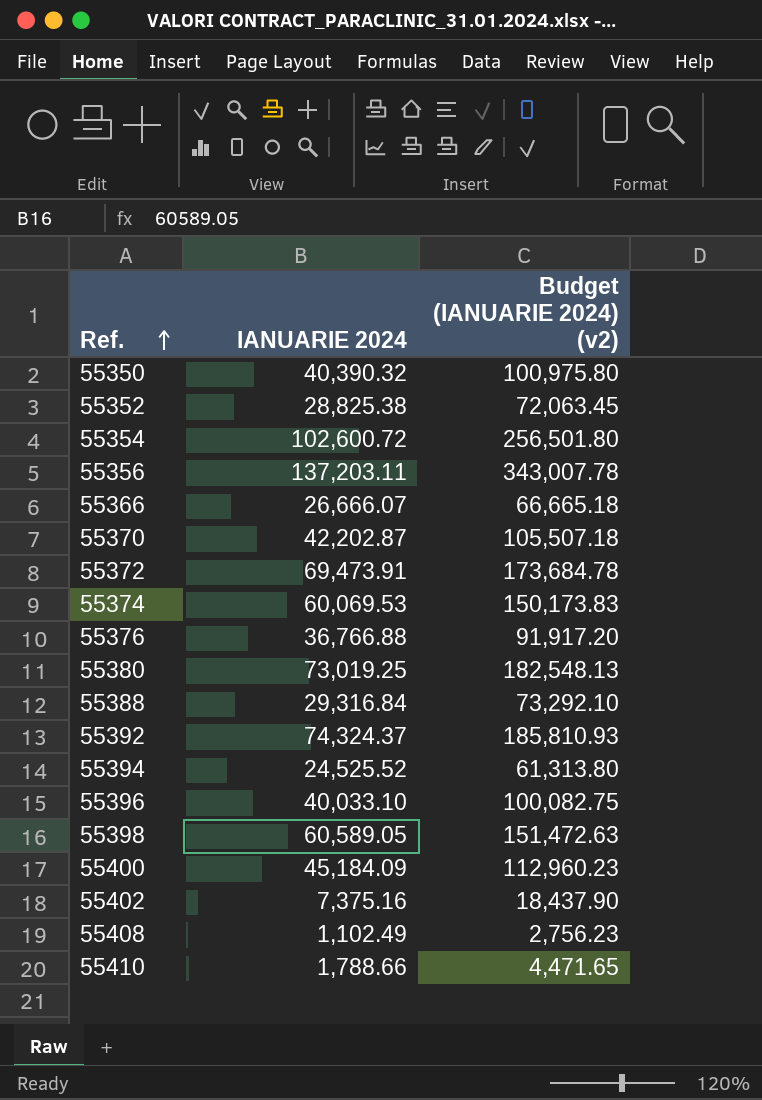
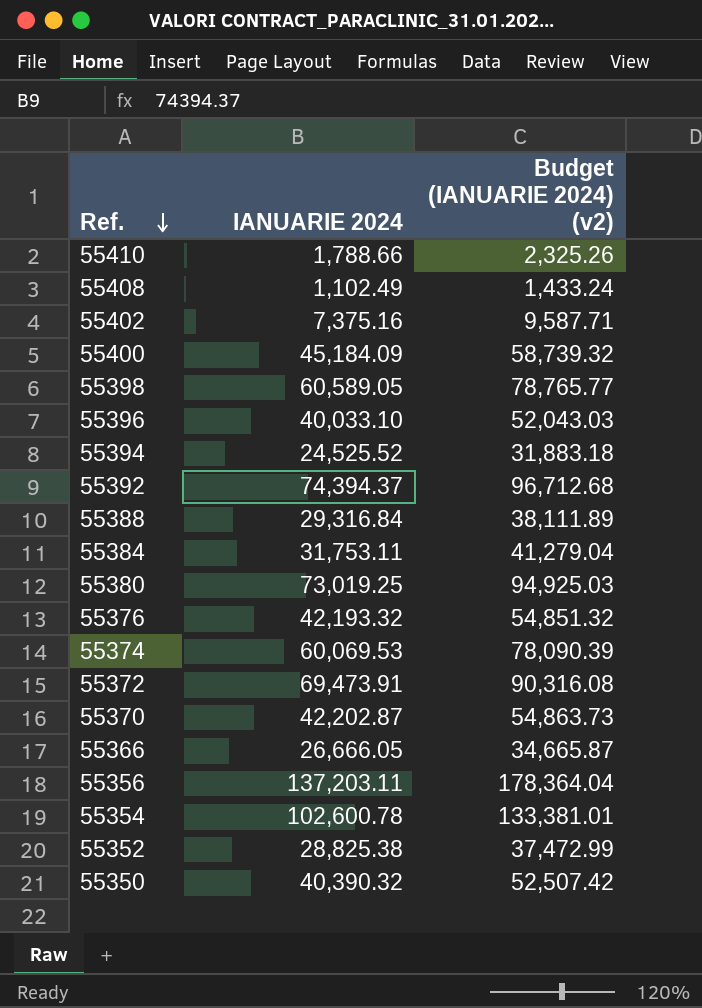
row order: Ref. ascending -> Ref. descending
column Budget (IANUARIE 2024) (v2) | formula: [IANUARIE 2024] * 2.5 -> [IANUARIE 2024] * 1.3
55392 | IANUARIE 2024: 74,324.37 -> 74,394.37
row 55384: none -> 31,753.11 | 41,279.04
55376 | IANUARIE 2024: 36,766.88 -> 42,193.32
55366 | IANUARIE 2024: 26,666.07 -> 26,666.05
55354 | IANUARIE 2024: 102,600.72 -> 102,600.78

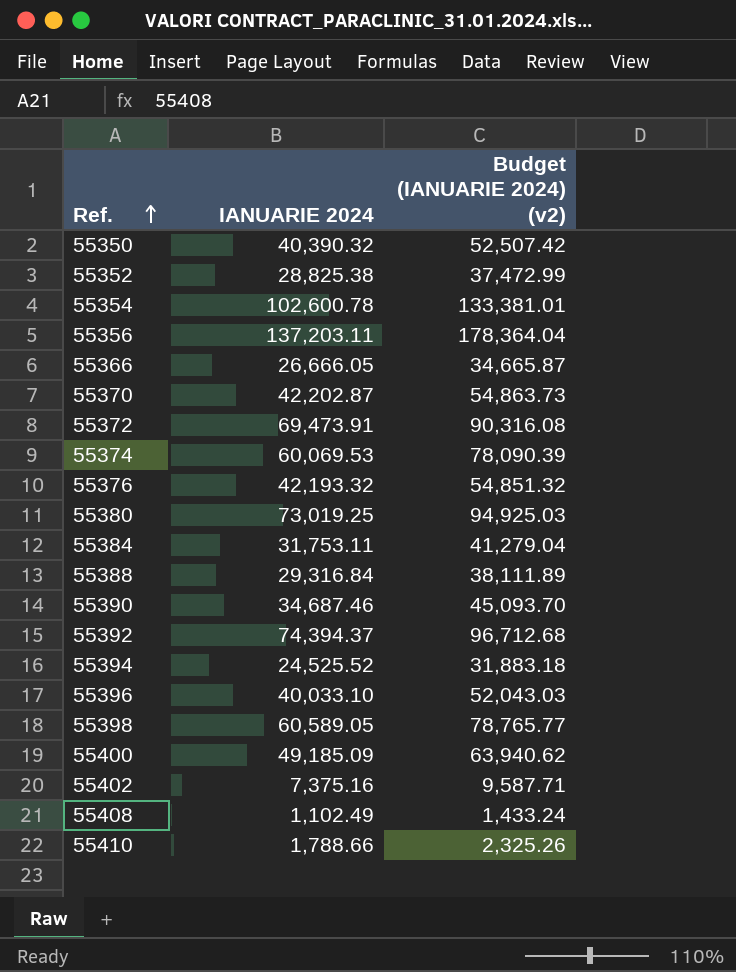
row order: Ref. descending -> Ref. ascending
row 55390: none -> 34,687.46 | 45,093.70
55400 | IANUARIE 2024: 45,184.09 -> 49,185.09
55400 | Budget (IANUARIE 2024) (v2): 58,739.32 -> 63,940.62

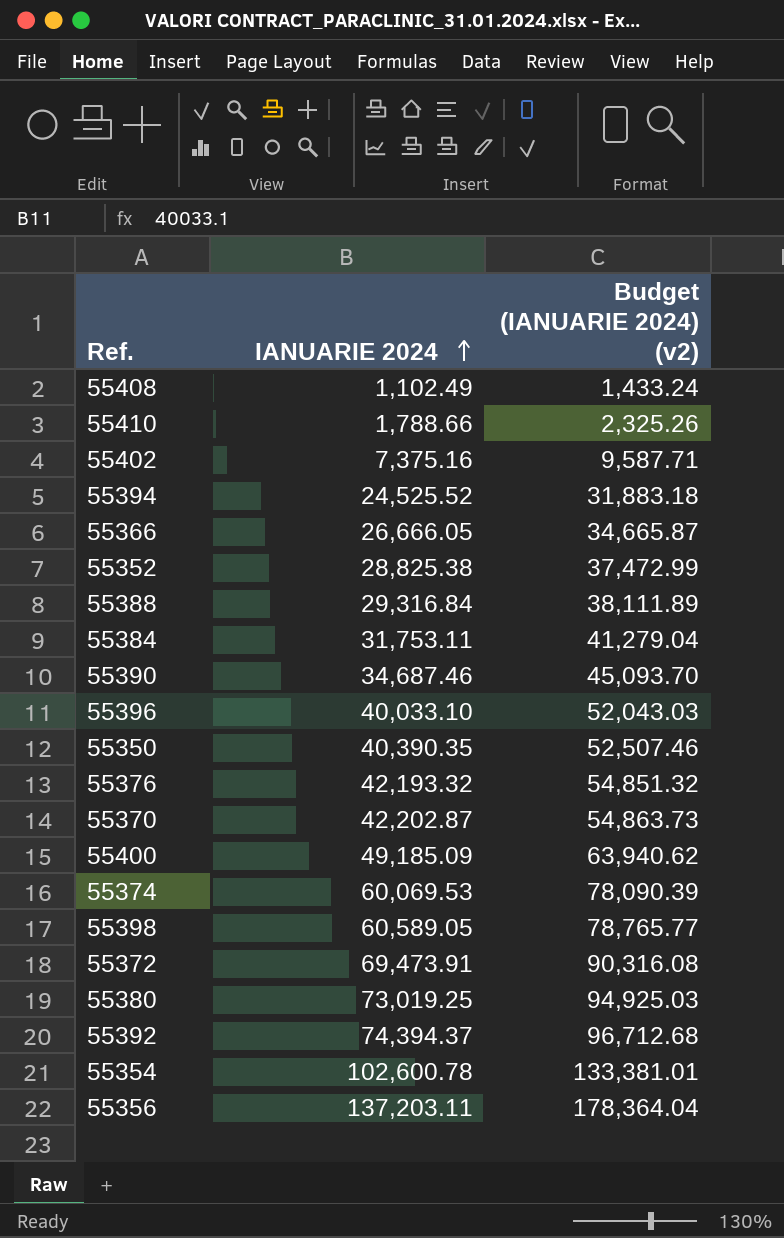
row order: Ref. ascending -> IANUARIE 2024 ascending
55350 | IANUARIE 2024: 40,390.32 -> 40,390.35
55350 | Budget (IANUARIE 2024) (v2): 52,507.42 -> 52,507.46

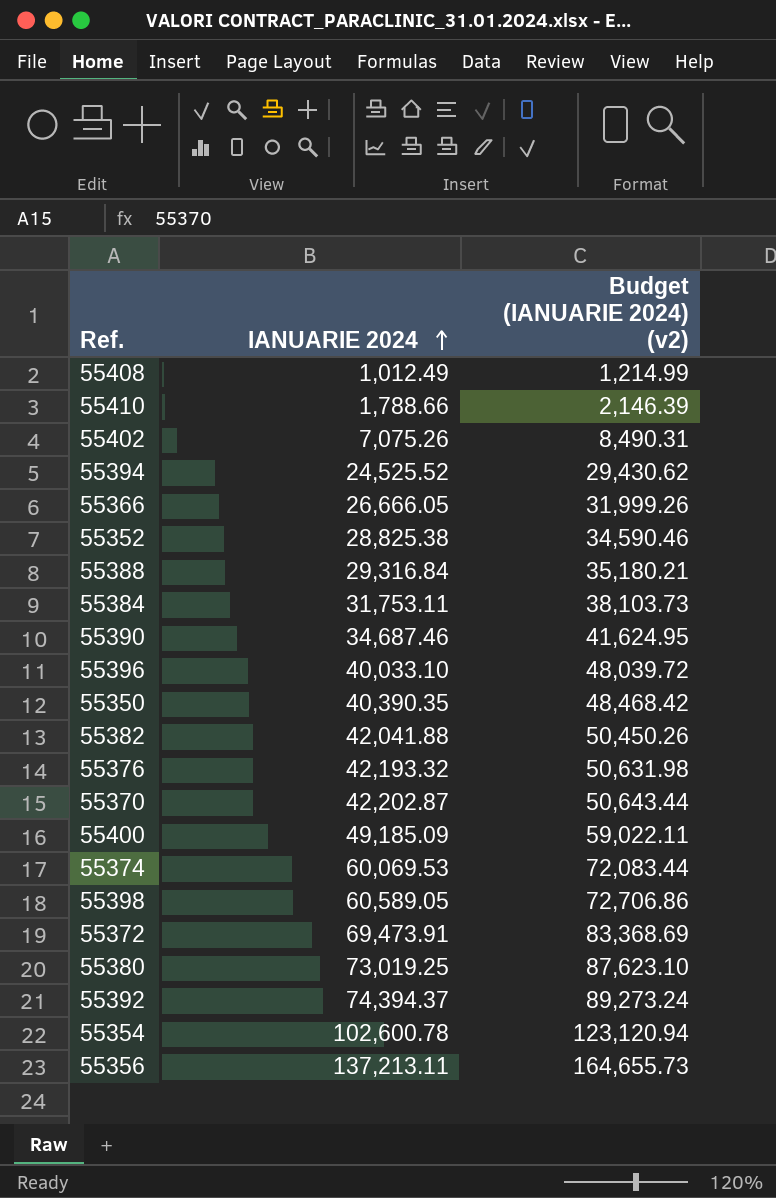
column Budget (IANUARIE 2024) (v2) | formula: [IANUARIE 2024] * 1.3 -> [IANUARIE 2024] * 1.2
55408 | IANUARIE 2024: 1,102.49 -> 1,012.49
55402 | IANUARIE 2024: 7,375.16 -> 7,075.26
row 55382: none -> 42,041.88 | 50,450.26
55356 | IANUARIE 2024: 137,203.11 -> 137,213.11

